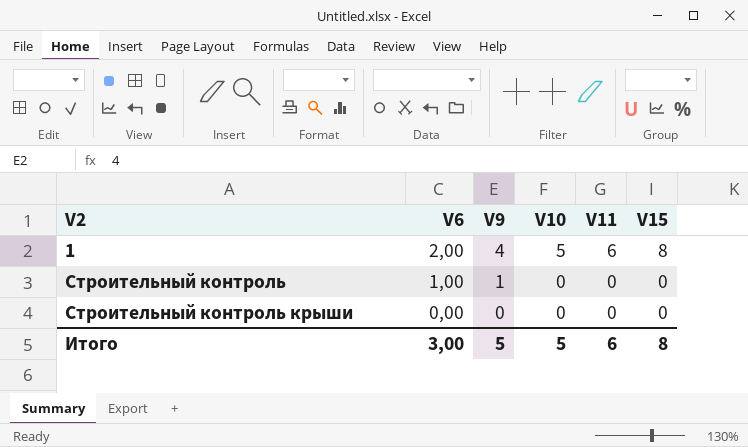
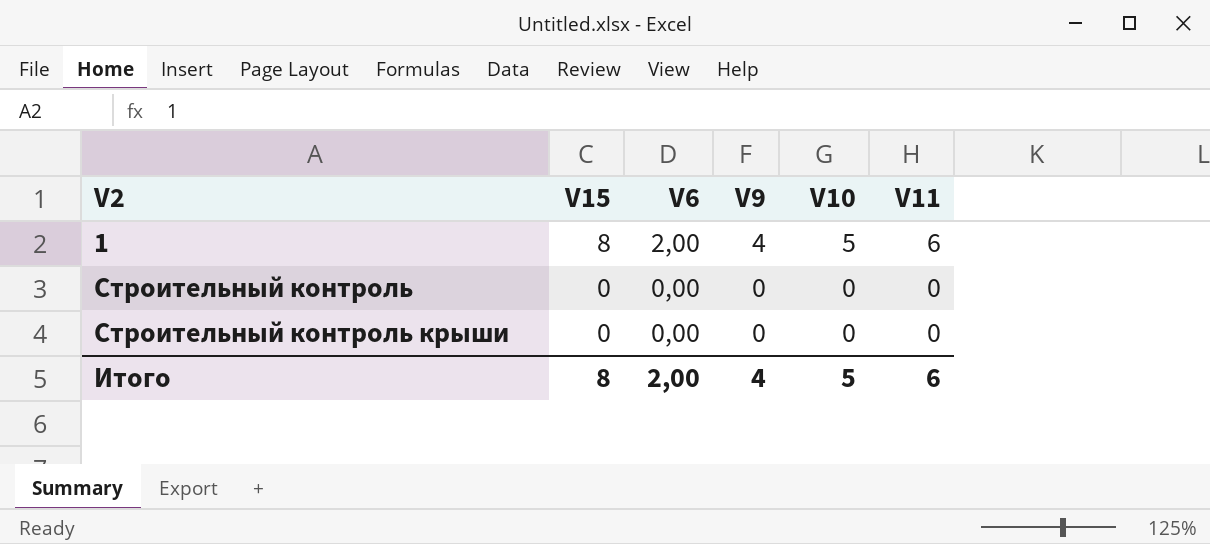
column V15 | position: 6 -> 2
Строительный контроль | V6: 1,00 -> 0,00
Строительный контроль | V9: 1 -> 0
Итого | V6: 3,00 -> 2,00
Итого | V9: 5 -> 4

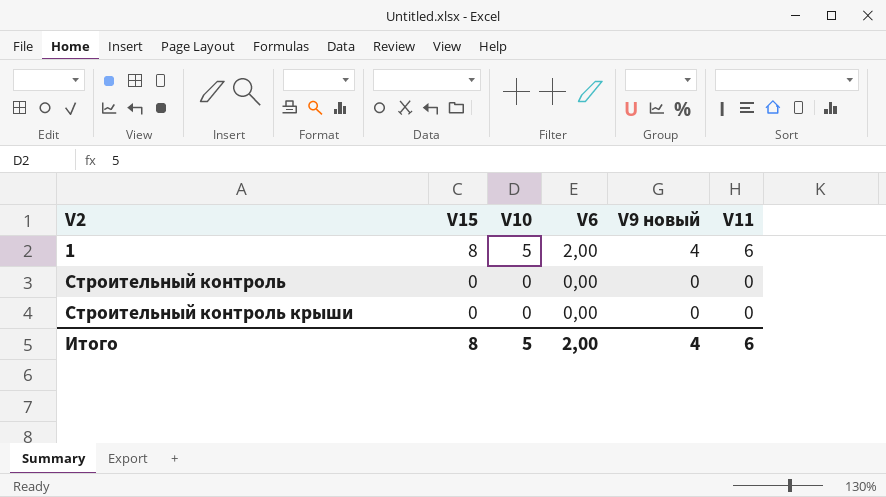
column V10 | position: 5 -> 3
column name: V9 -> V9 новый

